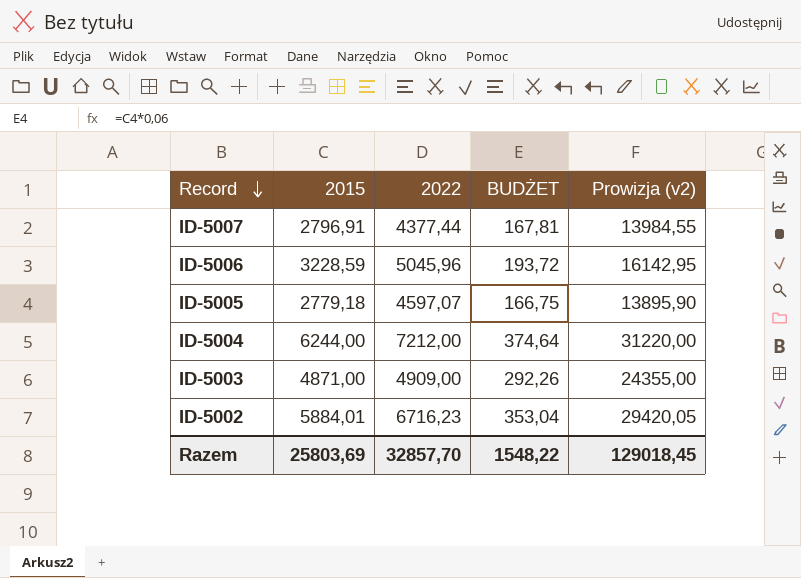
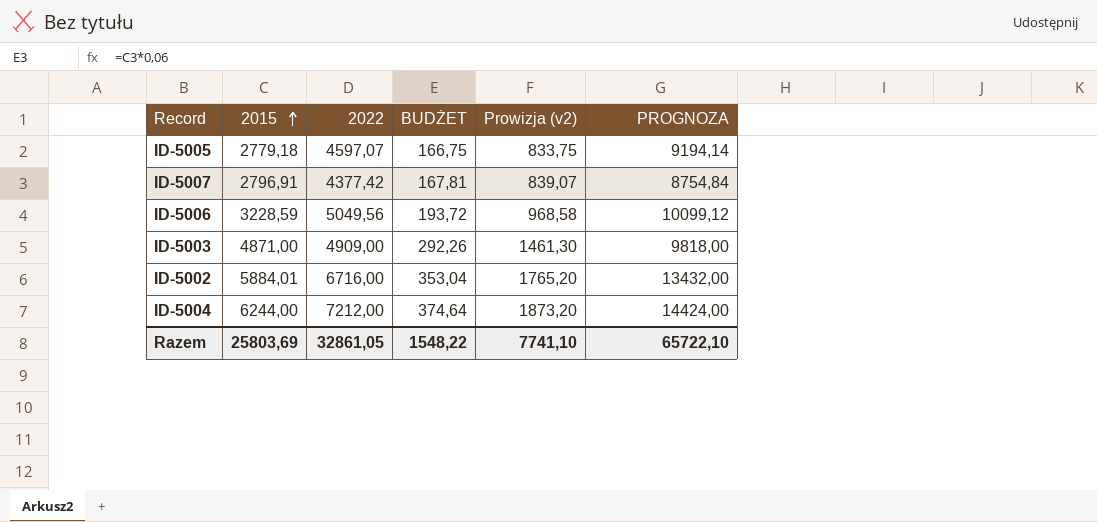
row order: Record descending -> 2015 ascending
column Prowizja (v2) | formula: [2015] * 5 -> [2015] * 0,3
column PROGNOZA | formula: none -> [2022] * 2
ID-5007 | 2022: 4377,44 -> 4377,42
ID-5006 | 2022: 5045,96 -> 5049,56
ID-5002 | 2022: 6716,23 -> 6716,00
Razem | 2022: 32857,70 -> 32861,05
Razem | Prowizja (v2): 129018,45 -> 7741,10

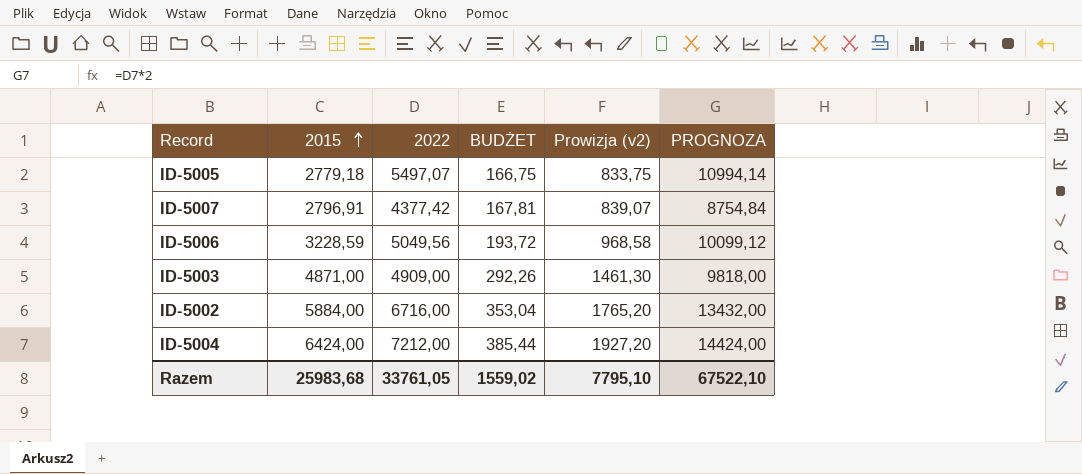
ID-5005 | 2022: 4597,07 -> 5497,07
ID-5005 | PROGNOZA: 9194,14 -> 10994,14
ID-5002 | 2015: 5884,01 -> 5884,00
ID-5004 | 2015: 6244,00 -> 6424,00
ID-5004 | BUDŻET: 374,64 -> 385,44
ID-5004 | Prowizja (v2): 1873,20 -> 1927,20
Razem | 2015: 25803,69 -> 25983,68
Razem | 2022: 32861,05 -> 33761,05
Razem | BUDŻET: 1548,22 -> 1559,02
Razem | Prowizja (v2): 7741,10 -> 7795,10
Razem | PROGNOZA: 65722,10 -> 67522,10

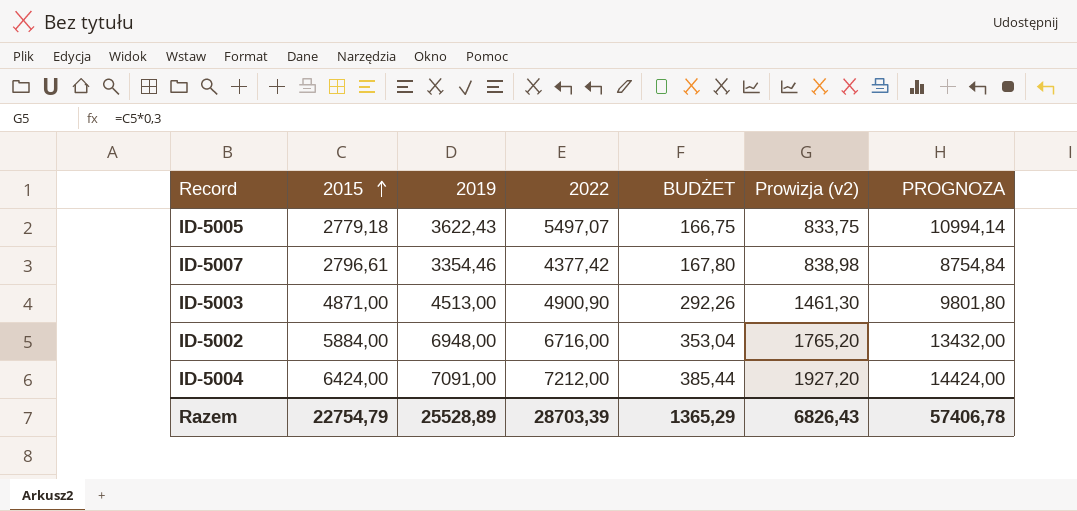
column 2019 | position: none -> 3
row ID-5006: 3228,59 | 5049,56 | 193,72 | 968,58 | 10099,12 -> none
ID-5007 | 2015: 2796,91 -> 2796,61
ID-5007 | BUDŻET: 167,81 -> 167,80
ID-5007 | Prowizja (v2): 839,07 -> 838,98
ID-5003 | 2022: 4909,00 -> 4900,90
ID-5003 | PROGNOZA: 9818,00 -> 9801,80
Razem | 2015: 25983,68 -> 22754,79
Razem | 2022: 33761,05 -> 28703,39
Razem | BUDŻET: 1559,02 -> 1365,29
Razem | Prowizja (v2): 7795,10 -> 6826,43
Razem | PROGNOZA: 67522,10 -> 57406,78

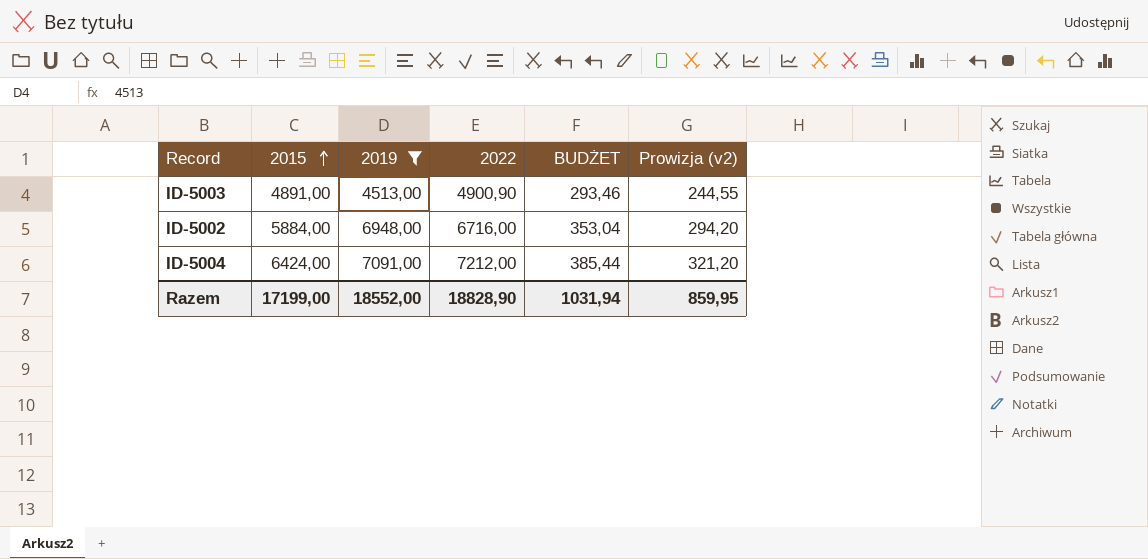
filter: none -> 2019 >= 4513,00
column PROGNOZA | formula: [2022] * 2 -> none
column Prowizja (v2) | formula: [2015] * 0,3 -> [2015] * 0,05
ID-5003 | 2015: 4871,00 -> 4891,00
ID-5003 | BUDŻET: 292,26 -> 293,46
Razem | 2015: 22754,79 -> 17199,00
Razem | 2019: 25528,89 -> 18552,00
Razem | 2022: 28703,39 -> 18828,90
Razem | BUDŻET: 1365,29 -> 1031,94
Razem | Prowizja (v2): 6826,43 -> 859,95

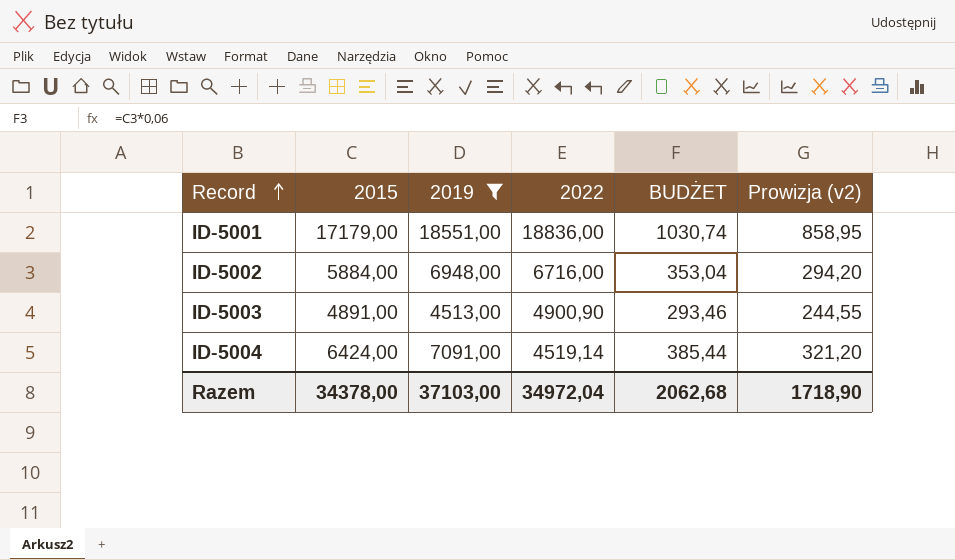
row order: 2015 ascending -> Record ascending
row ID-5001: none -> 17179,00 | 18551,00 | 18836,00 | 1030,74 | 858,95
ID-5004 | 2022: 7212,00 -> 4519,14
Razem | 2015: 17199,00 -> 34378,00
Razem | 2019: 18552,00 -> 37103,00
Razem | 2022: 18828,90 -> 34972,04
Razem | BUDŻET: 1031,94 -> 2062,68
Razem | Prowizja (v2): 859,95 -> 1718,90

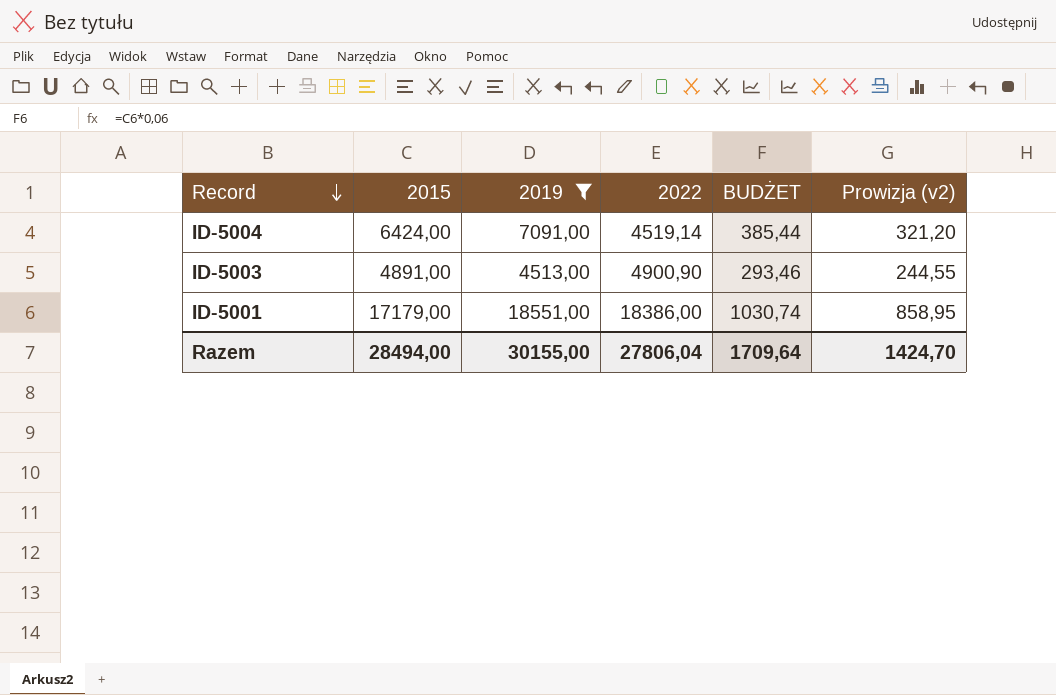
row order: Record ascending -> Record descending
row ID-5002: 5884,00 | 6948,00 | 6716,00 | 353,04 | 294,20 -> none
ID-5001 | 2022: 18836,00 -> 18386,00
Razem | 2015: 34378,00 -> 28494,00
Razem | 2019: 37103,00 -> 30155,00
Razem | 2022: 34972,04 -> 27806,04
Razem | BUDŻET: 2062,68 -> 1709,64
Razem | Prowizja (v2): 1718,90 -> 1424,70

